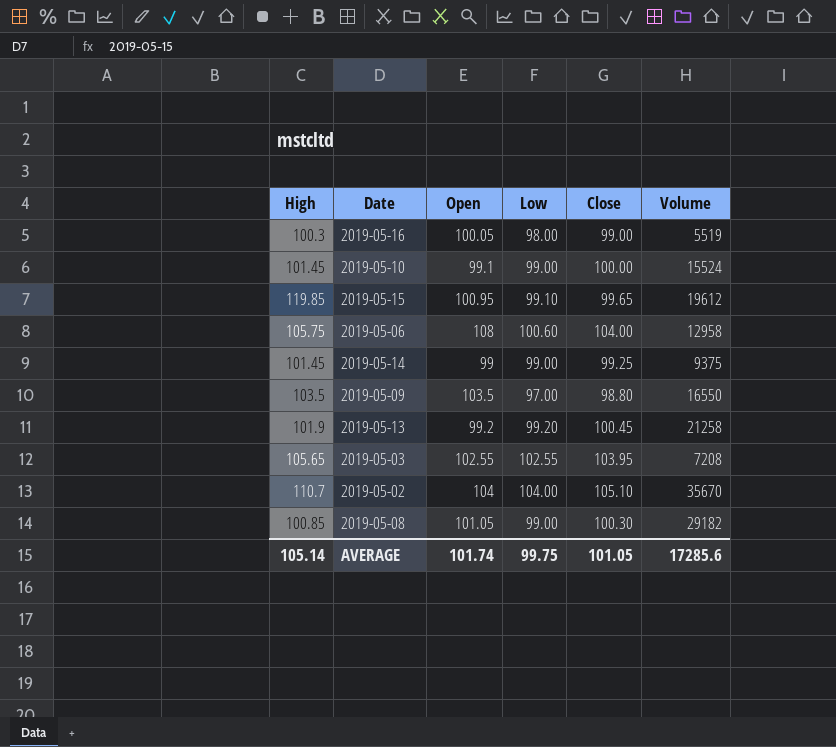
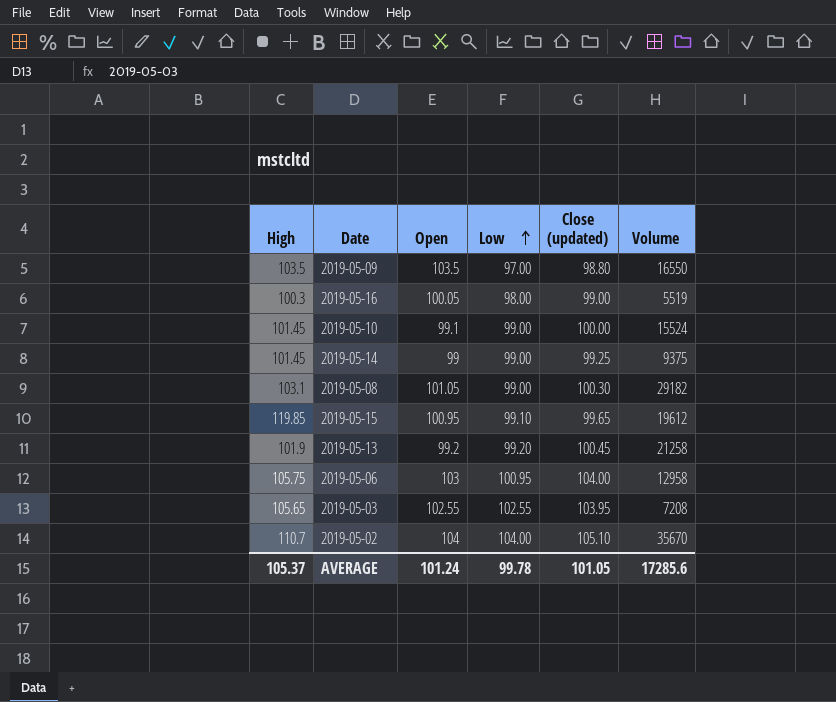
row order: none -> Low ascending
column name: Close -> Close (updated)
2019-05-08 | High: 100.85 -> 103.1
2019-05-06 | Open: 108 -> 103
2019-05-06 | Low: 100.60 -> 100.95
AVERAGE | High: 105.14 -> 105.37
AVERAGE | Open: 101.74 -> 101.24
AVERAGE | Low: 99.75 -> 99.78

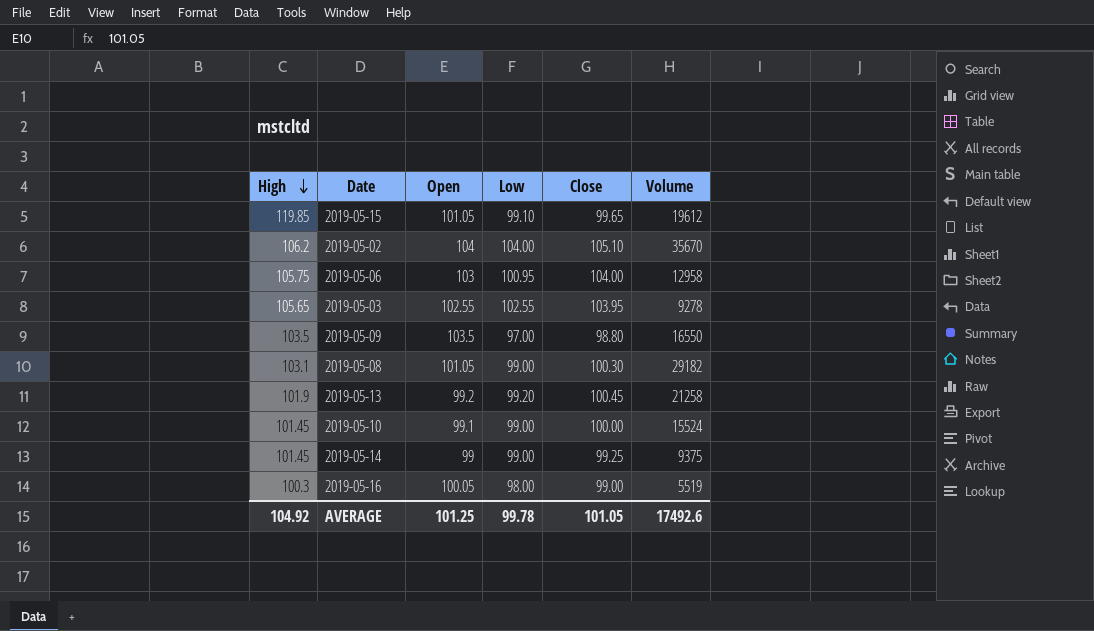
row order: Low ascending -> High descending
column name: Close (updated) -> Close
2019-05-15 | Open: 100.95 -> 101.05
2019-05-02 | High: 110.7 -> 106.2
2019-05-03 | Volume: 7208 -> 9278
AVERAGE | High: 105.37 -> 104.92
AVERAGE | Open: 101.24 -> 101.25
AVERAGE | Volume: 17285.6 -> 17492.6

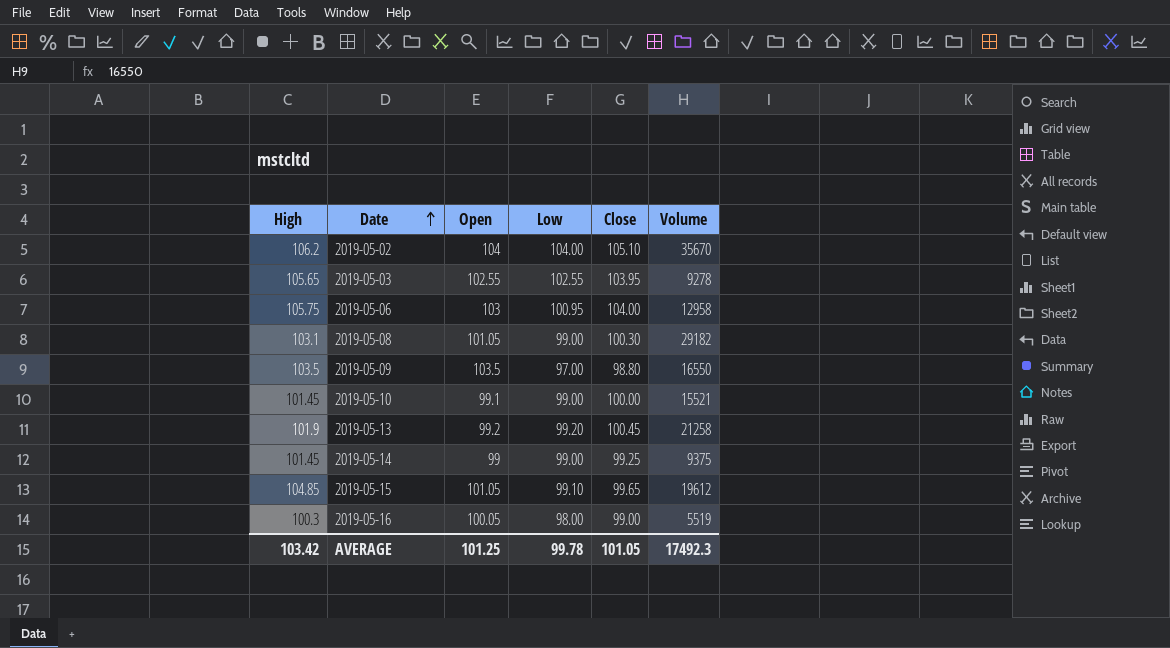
row order: High descending -> Date ascending
2019-05-10 | Volume: 15524 -> 15521
2019-05-15 | High: 119.85 -> 104.85
AVERAGE | High: 104.92 -> 103.42
AVERAGE | Volume: 17492.6 -> 17492.3

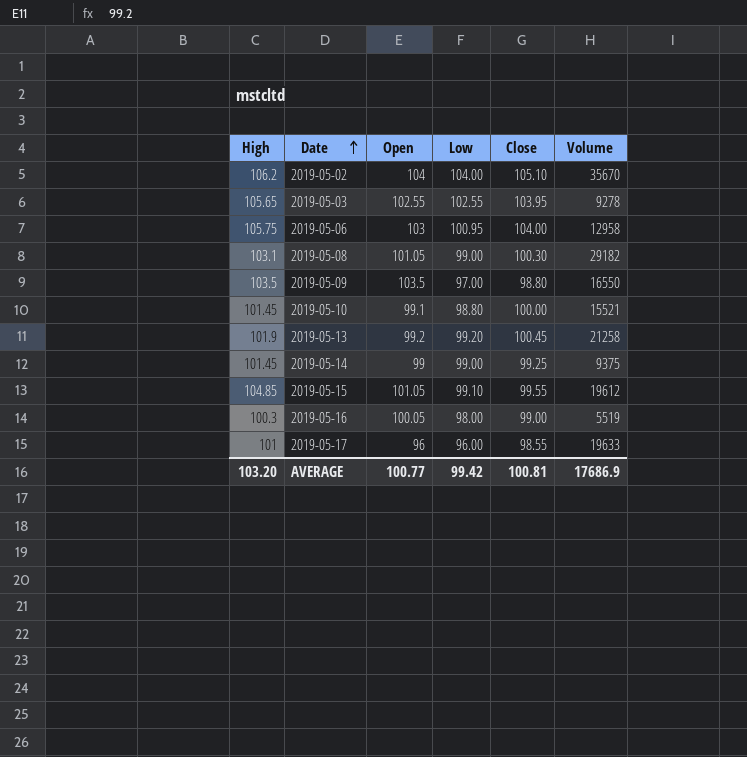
2019-05-10 | Low: 99.00 -> 98.80
2019-05-15 | Close: 99.65 -> 99.55
row 2019-05-17: none -> 101 | 96 | 96.00 | 98.55 | 19633
AVERAGE | High: 103.42 -> 103.20
AVERAGE | Open: 101.25 -> 100.77
AVERAGE | Low: 99.78 -> 99.42
AVERAGE | Close: 101.05 -> 100.81
AVERAGE | Volume: 17492.3 -> 17686.9

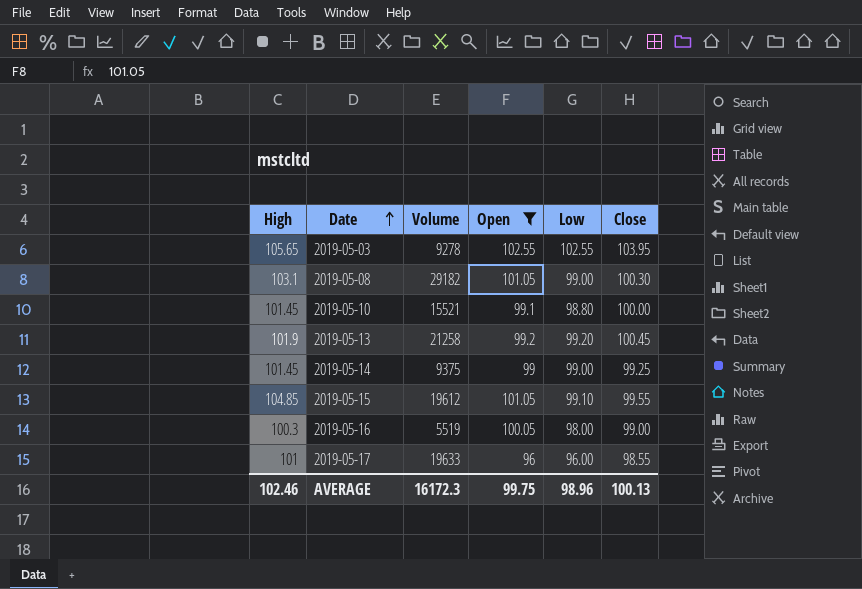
filter: none -> Open <= 102.55
column Volume | position: 6 -> 3
AVERAGE | High: 103.20 -> 102.46
AVERAGE | Volume: 17686.9 -> 16172.3
AVERAGE | Open: 100.77 -> 99.75
AVERAGE | Low: 99.42 -> 98.96
AVERAGE | Close: 100.81 -> 100.13

